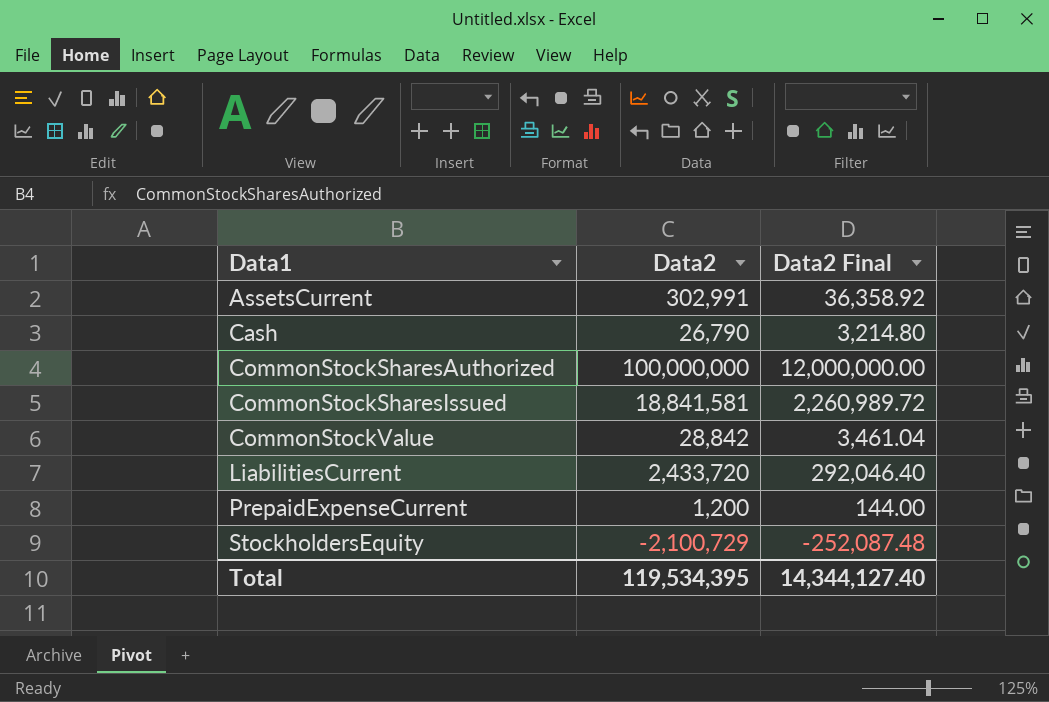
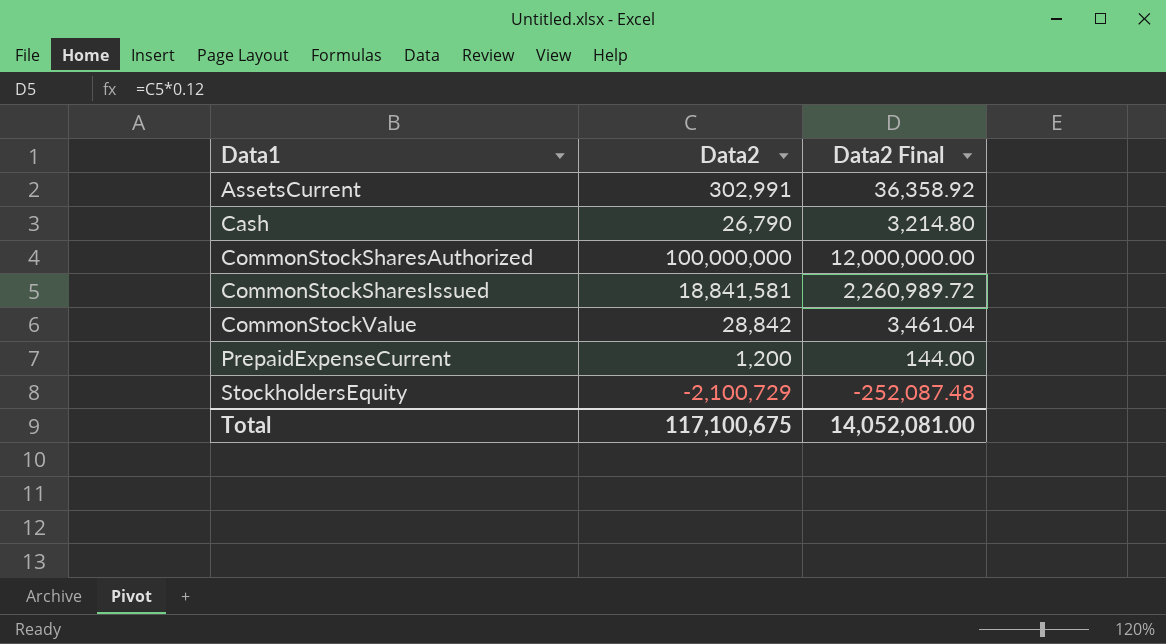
row LiabilitiesCurrent: 2,433,720 | 292,046.40 -> none
Total | Data2: 119,534,395 -> 117,100,675
Total | Data2 Final: 14,344,127.40 -> 14,052,081.00

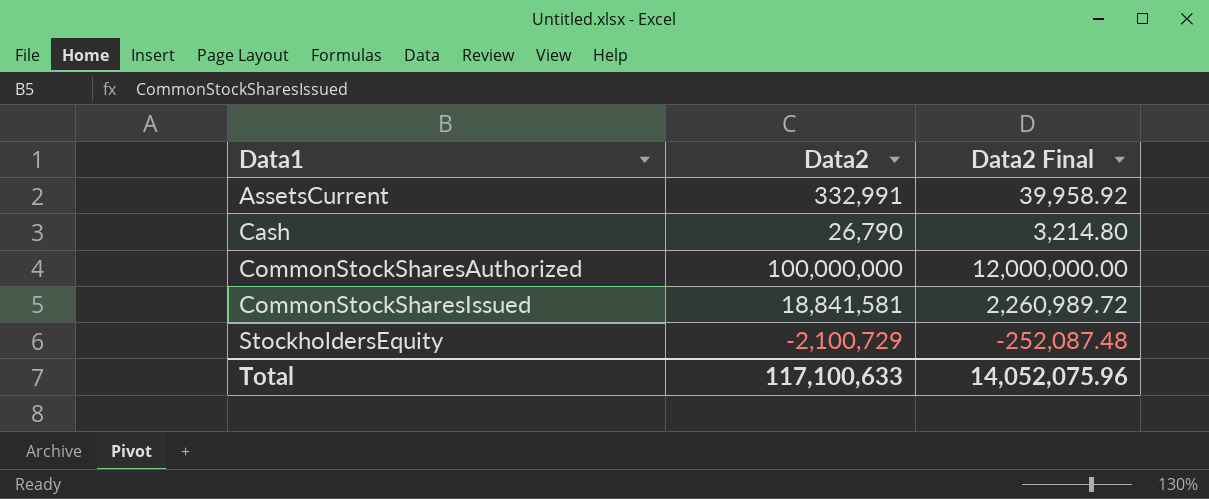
row CommonStockValue: 28,842 | 3,461.04 -> none
row PrepaidExpenseCurrent: 1,200 | 144.00 -> none
AssetsCurrent | Data2: 302,991 -> 332,991
AssetsCurrent | Data2 Final: 36,358.92 -> 39,958.92
Total | Data2: 117,100,675 -> 117,100,633
Total | Data2 Final: 14,052,081.00 -> 14,052,075.96

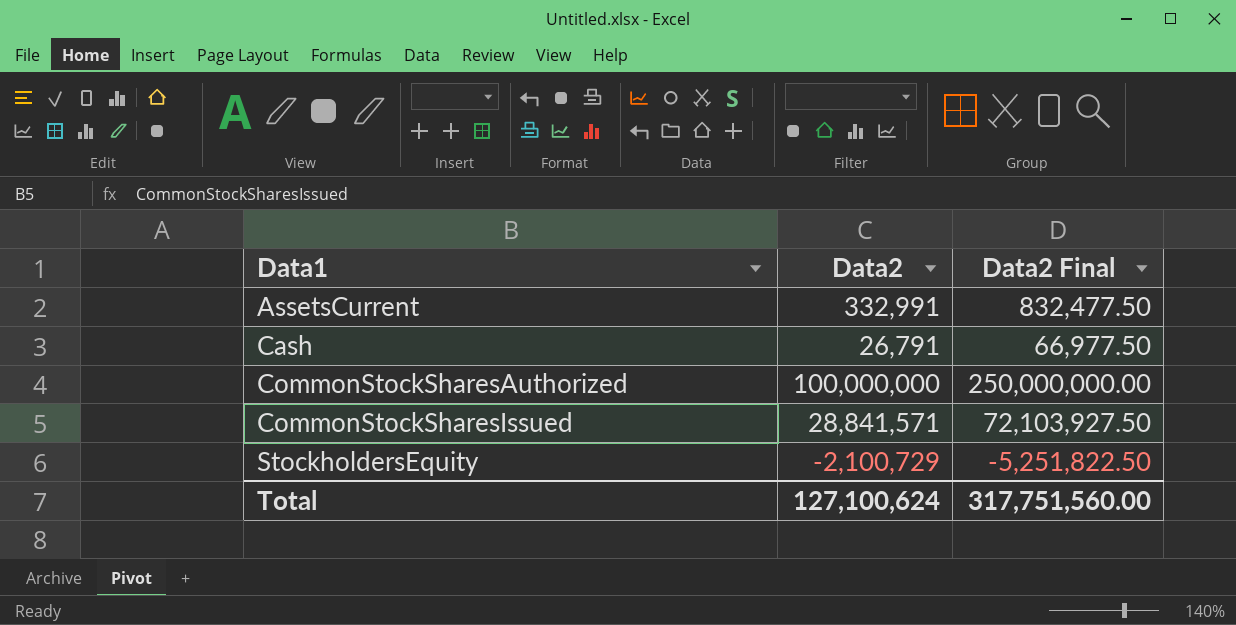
column Data2 Final | formula: [Data2] * 0.12 -> [Data2] * 2.5
Cash | Data2: 26,790 -> 26,791
CommonStockSharesIssued | Data2: 18,841,581 -> 28,841,571
Total | Data2: 117,100,633 -> 127,100,624
Total | Data2 Final: 14,052,075.96 -> 317,751,560.00

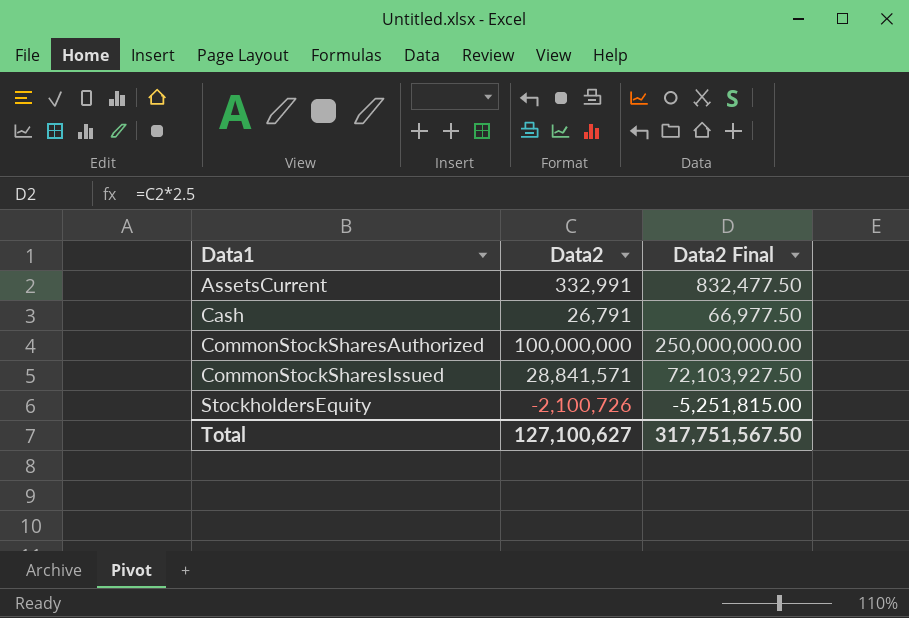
StockholdersEquity | Data2: -2,100,729 -> -2,100,726
StockholdersEquity | Data2 Final: -5,251,822.50 -> -5,251,815.00
Total | Data2: 127,100,624 -> 127,100,627
Total | Data2 Final: 317,751,560.00 -> 317,751,567.50

